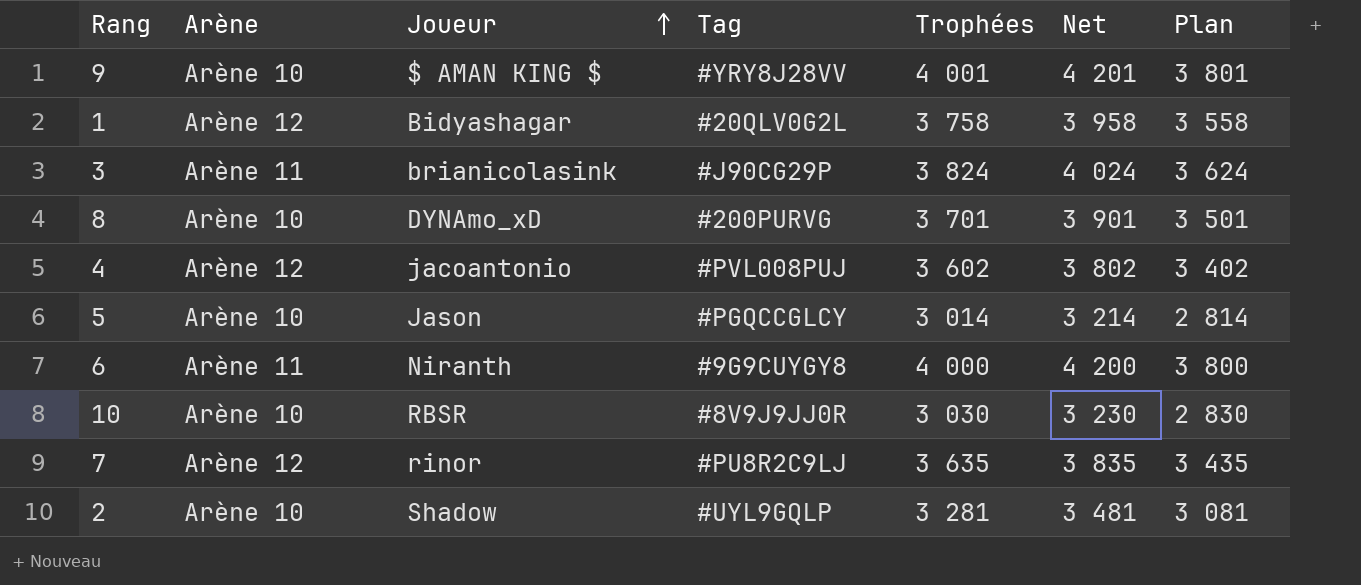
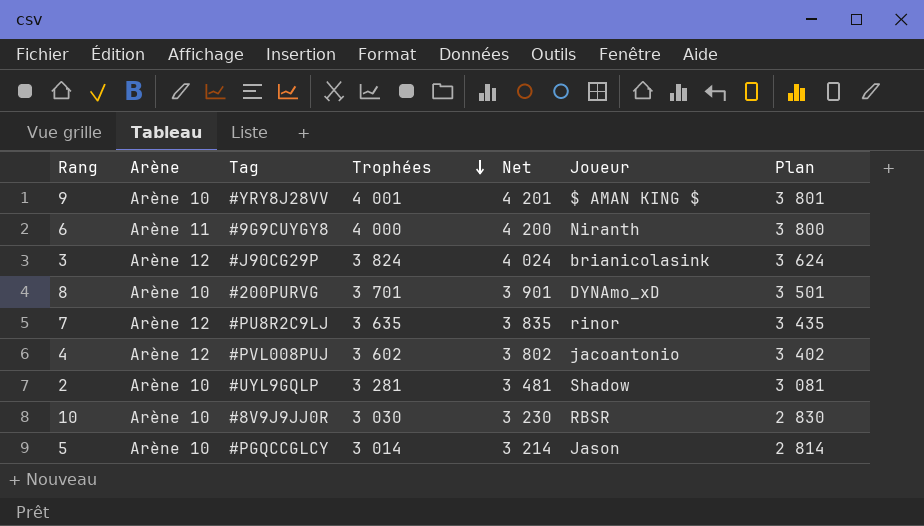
row order: Joueur ascending -> Trophées descending
column Joueur | position: 3 -> 6
row 1: Arène 12 | Bidyashagar | #20QLV0G2L | 3 758 | 3 958 | 3 558 -> none
3 | Arène: Arène 11 -> Arène 12

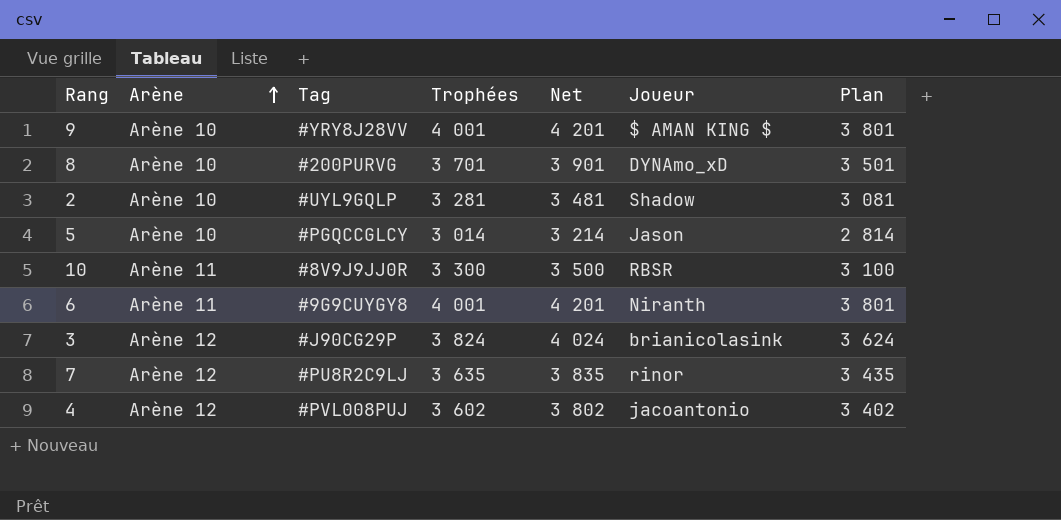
row order: Trophées descending -> Arène ascending
10 | Arène: Arène 10 -> Arène 11
10 | Trophées: 3 030 -> 3 300
10 | Net: 3 230 -> 3 500
10 | Plan: 2 830 -> 3 100
6 | Trophées: 4 000 -> 4 001
6 | Net: 4 200 -> 4 201
6 | Plan: 3 800 -> 3 801

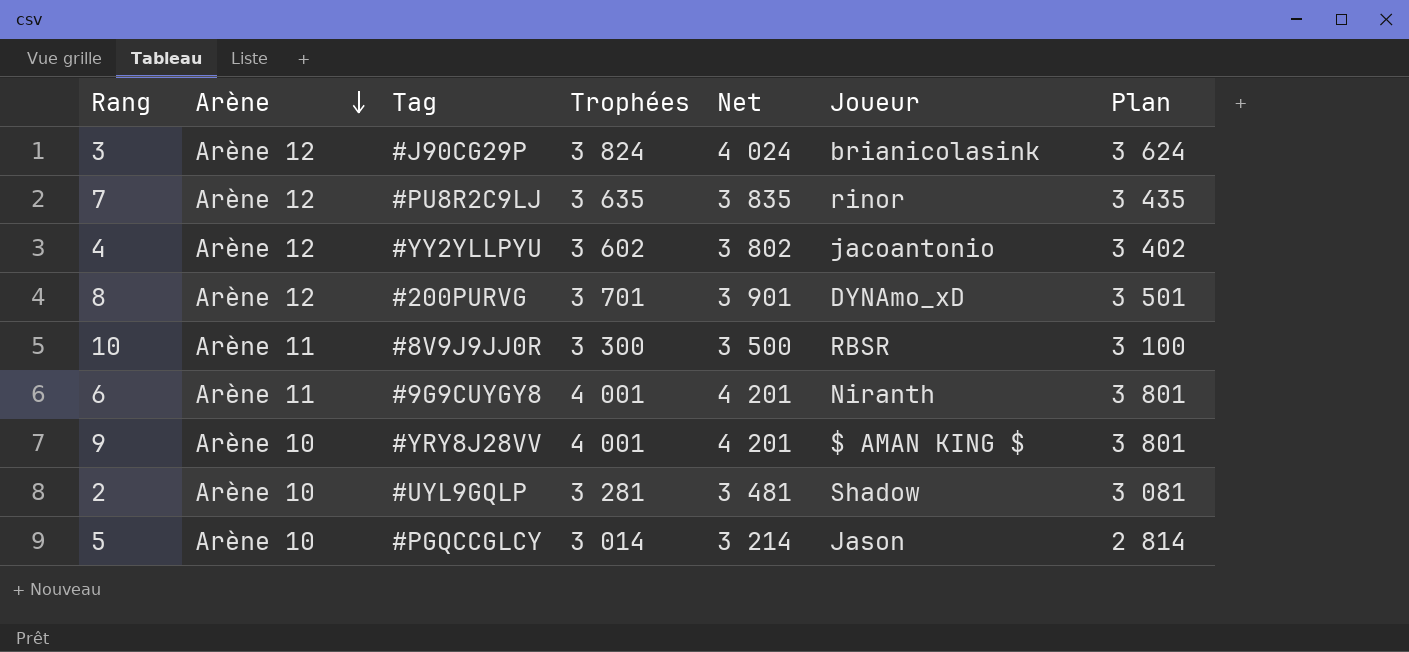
row order: Arène ascending -> Arène descending
4 | Tag: #PVL008PUJ -> #YY2YLLPYU
8 | Arène: Arène 10 -> Arène 12

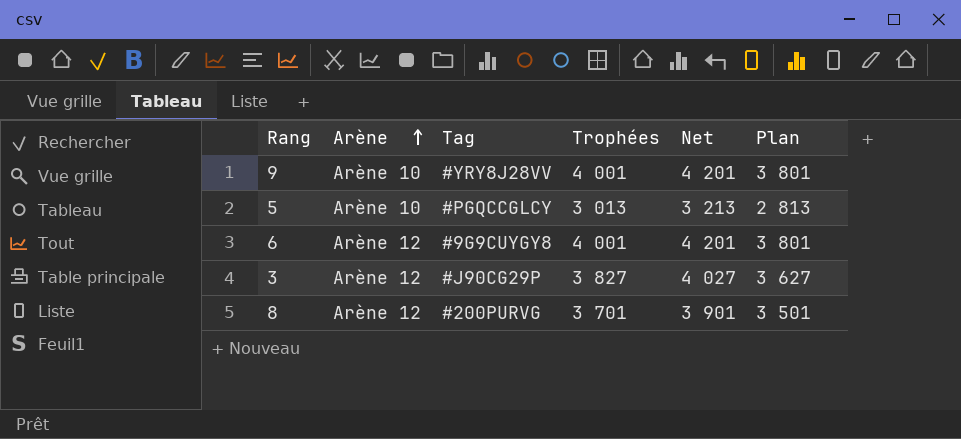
row order: Arène descending -> Arène ascending
column Joueur | position: 6 -> none
row 7: Arène 12 | #PU8R2C9LJ | 3 635 | 3 835 | rinor | 3 435 -> none
row 4: Arène 12 | #YY2YLLPYU | 3 602 | 3 802 | jacoantonio | 3 402 -> none
row 10: Arène 11 | #8V9J9JJ0R | 3 300 | 3 500 | RBSR | 3 100 -> none
row 2: Arène 10 | #UYL9GQLP | 3 281 | 3 481 | Shadow | 3 081 -> none
5 | Trophées: 3 014 -> 3 013
5 | Net: 3 214 -> 3 213
5 | Plan: 2 814 -> 2 813
6 | Arène: Arène 11 -> Arène 12
3 | Trophées: 3 824 -> 3 827
3 | Net: 4 024 -> 4 027
3 | Plan: 3 624 -> 3 627

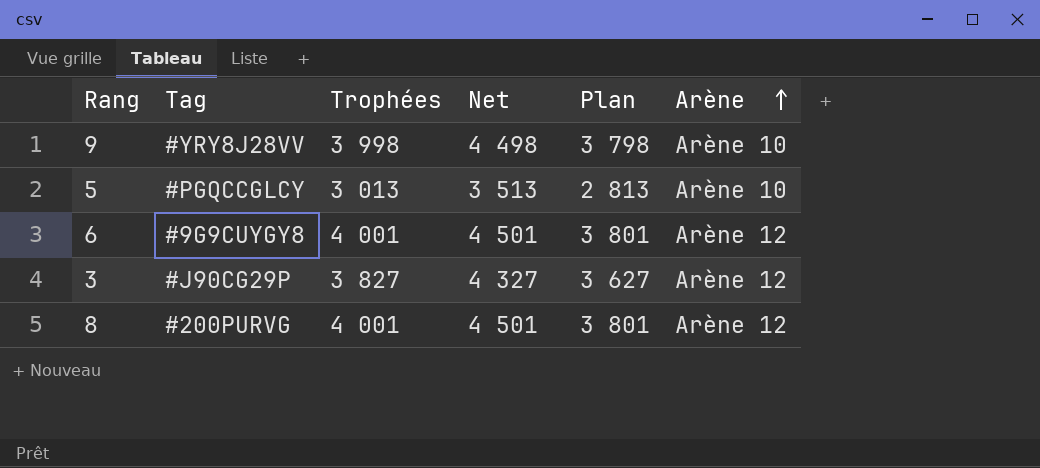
column Net | formula: [Trophées] + 200 -> [Trophées] + 500
column Arène | position: 2 -> 6
9 | Trophées: 4 001 -> 3 998
9 | Plan: 3 801 -> 3 798
8 | Trophées: 3 701 -> 4 001
8 | Plan: 3 501 -> 3 801

